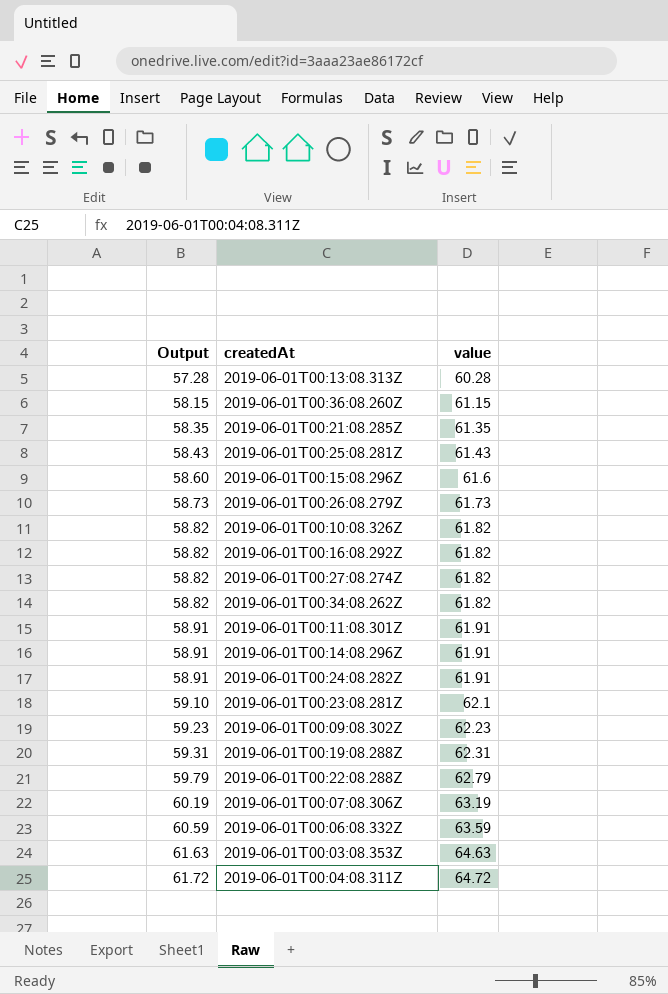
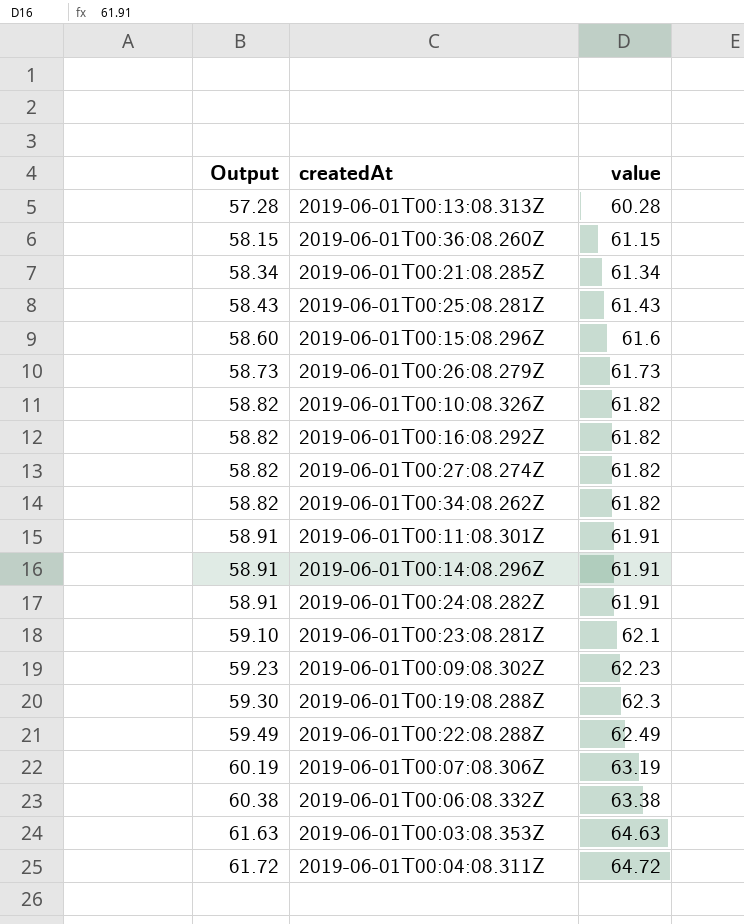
2019-06-01T00:21:08.285Z | Output: 58.35 -> 58.34
2019-06-01T00:21:08.285Z | value: 61.35 -> 61.34
2019-06-01T00:19:08.288Z | Output: 59.31 -> 59.30
2019-06-01T00:19:08.288Z | value: 62.31 -> 62.3
2019-06-01T00:22:08.288Z | Output: 59.79 -> 59.49
2019-06-01T00:22:08.288Z | value: 62.79 -> 62.49
2019-06-01T00:06:08.332Z | Output: 60.59 -> 60.38
2019-06-01T00:06:08.332Z | value: 63.59 -> 63.38

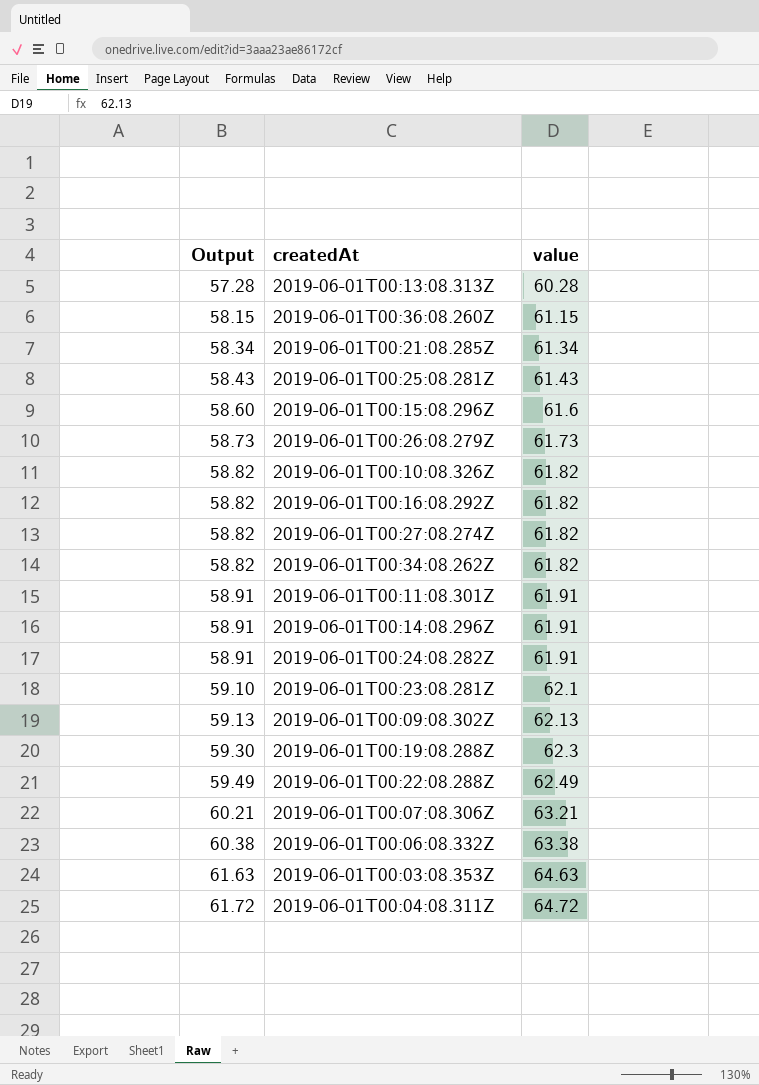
2019-06-01T00:09:08.302Z | Output: 59.23 -> 59.13
2019-06-01T00:09:08.302Z | value: 62.23 -> 62.13
2019-06-01T00:07:08.306Z | Output: 60.19 -> 60.21
2019-06-01T00:07:08.306Z | value: 63.19 -> 63.21

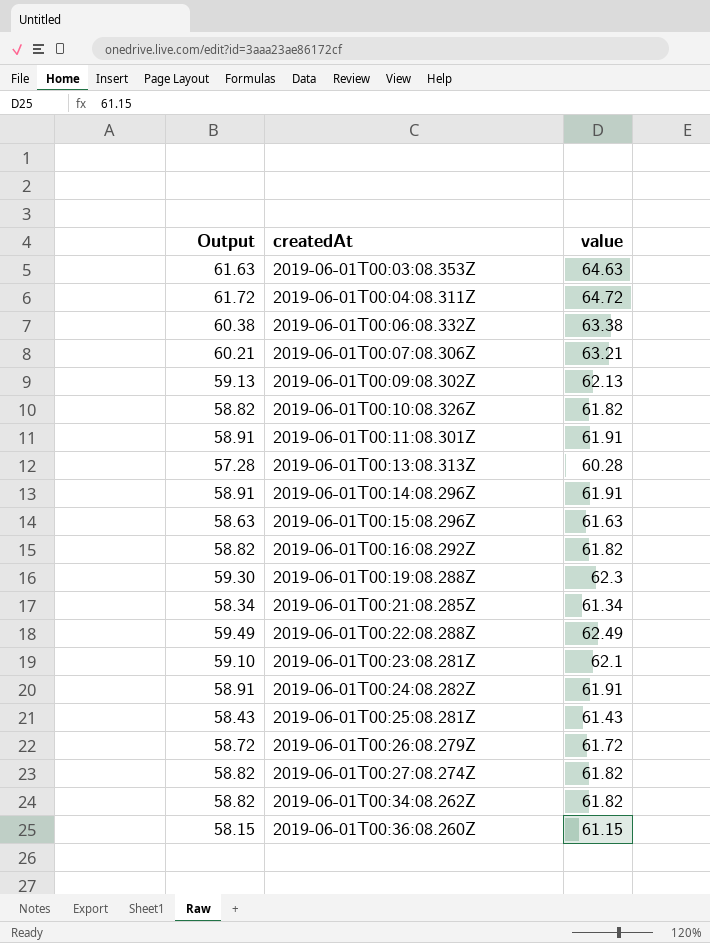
row order: Output ascending -> createdAt ascending
2019-06-01T00:15:08.296Z | Output: 58.60 -> 58.63
2019-06-01T00:15:08.296Z | value: 61.6 -> 61.63
2019-06-01T00:26:08.279Z | Output: 58.73 -> 58.72
2019-06-01T00:26:08.279Z | value: 61.73 -> 61.72

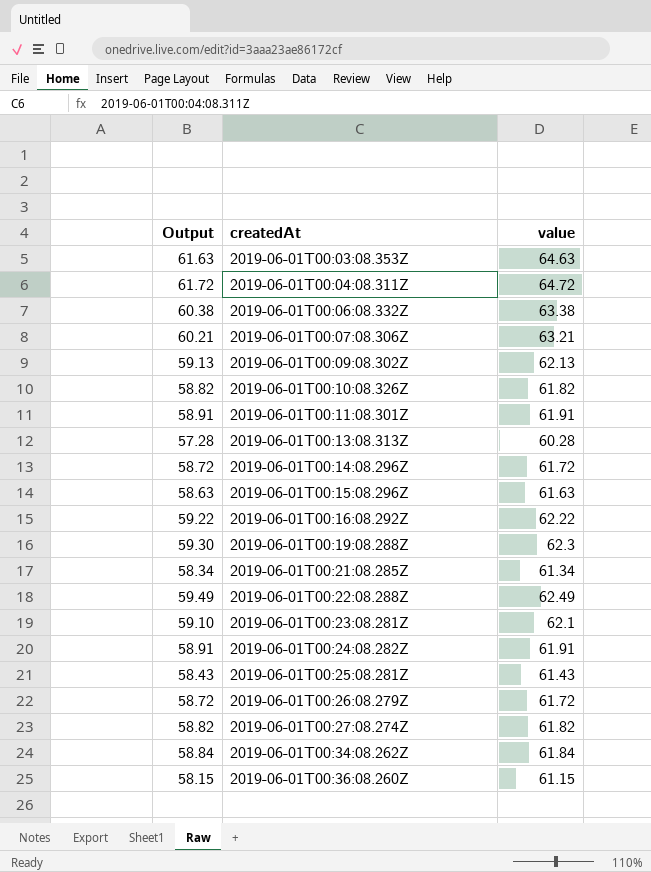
2019-06-01T00:14:08.296Z | Output: 58.91 -> 58.72
2019-06-01T00:14:08.296Z | value: 61.91 -> 61.72
2019-06-01T00:16:08.292Z | Output: 58.82 -> 59.22
2019-06-01T00:16:08.292Z | value: 61.82 -> 62.22
2019-06-01T00:34:08.262Z | Output: 58.82 -> 58.84
2019-06-01T00:34:08.262Z | value: 61.82 -> 61.84

